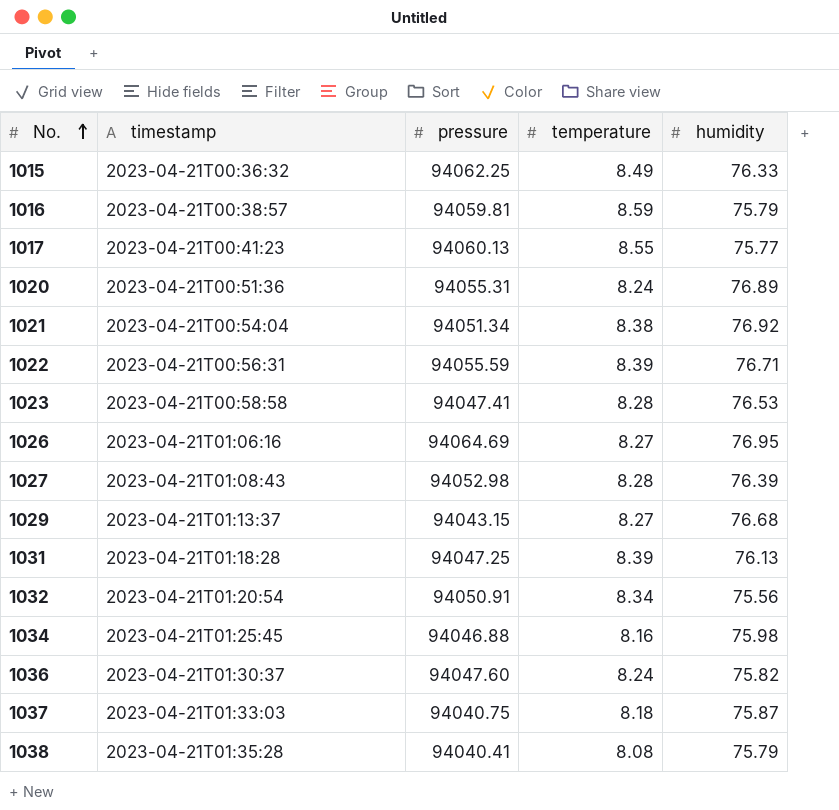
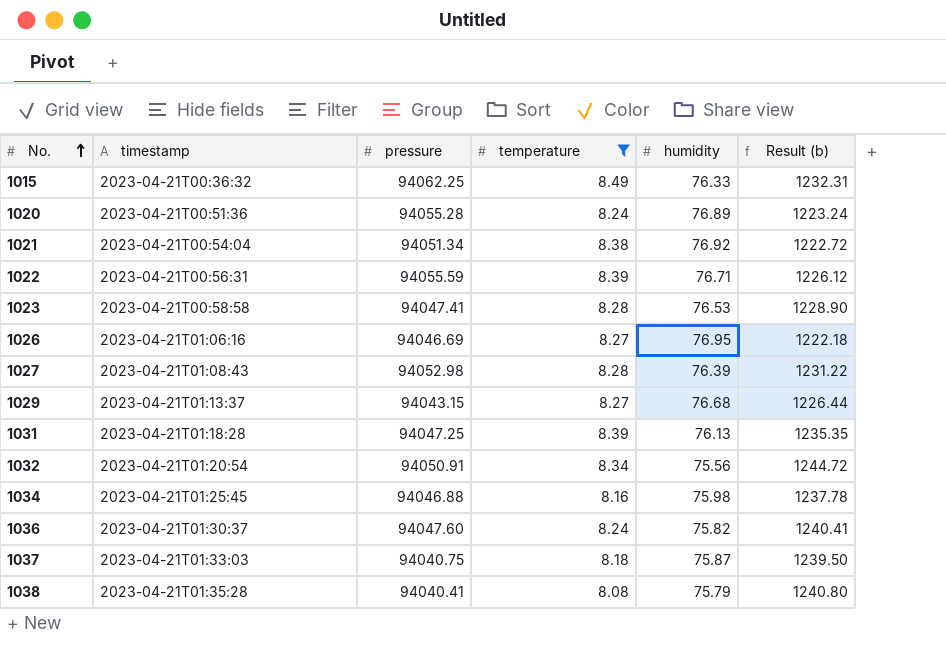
filter: none -> temperature <= 8.49
column Result (b) | formula: none -> [pressure] / [humidity]
1020 | pressure: 94055.31 -> 94055.28
1026 | pressure: 94064.69 -> 94046.69

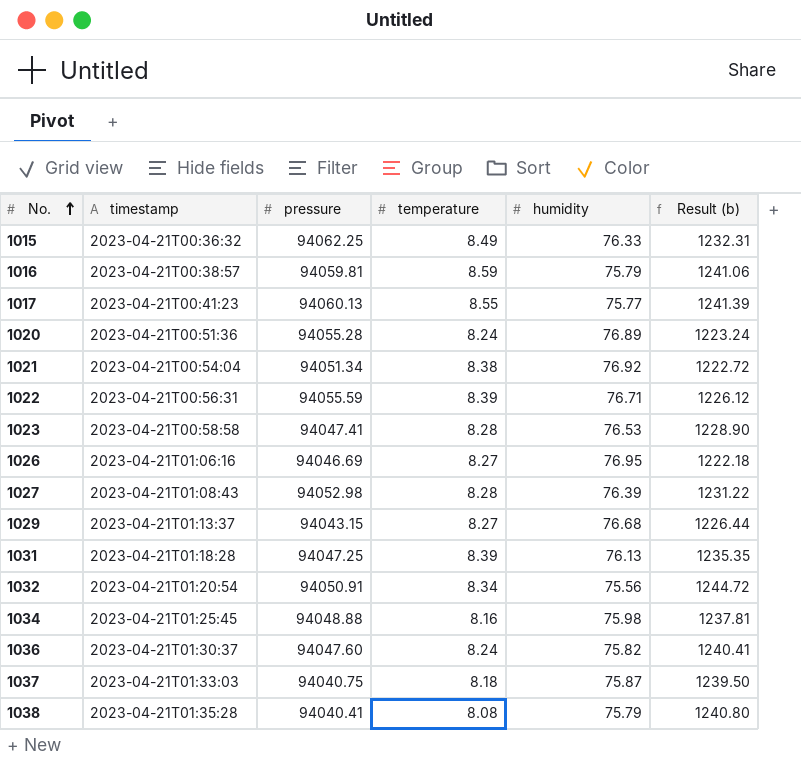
filter: temperature <= 8.49 -> none
1034 | pressure: 94046.88 -> 94048.88
1034 | Result (b): 1237.78 -> 1237.81

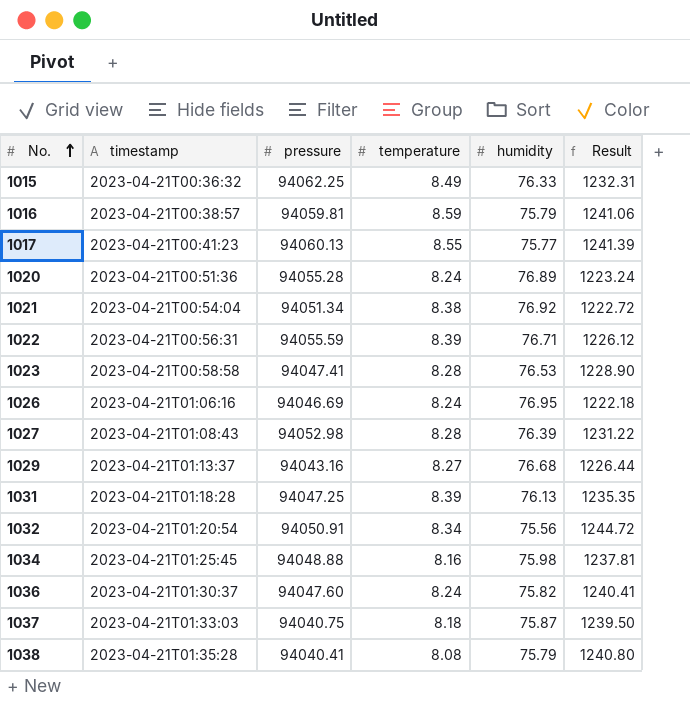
column name: Result (b) -> Result
1026 | temperature: 8.27 -> 8.24
1029 | pressure: 94043.15 -> 94043.16

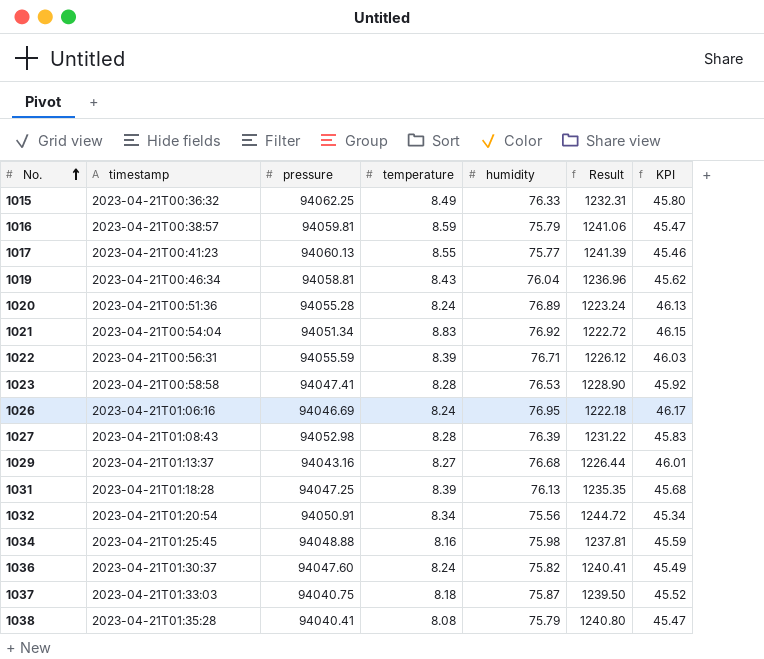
column KPI | formula: none -> [humidity] * 0.6
row 1019: none -> 2023-04-21T00:46:34 | 94058.81 | 8.43 | 76.04 | 1236.96 | 45.62
1021 | temperature: 8.38 -> 8.83

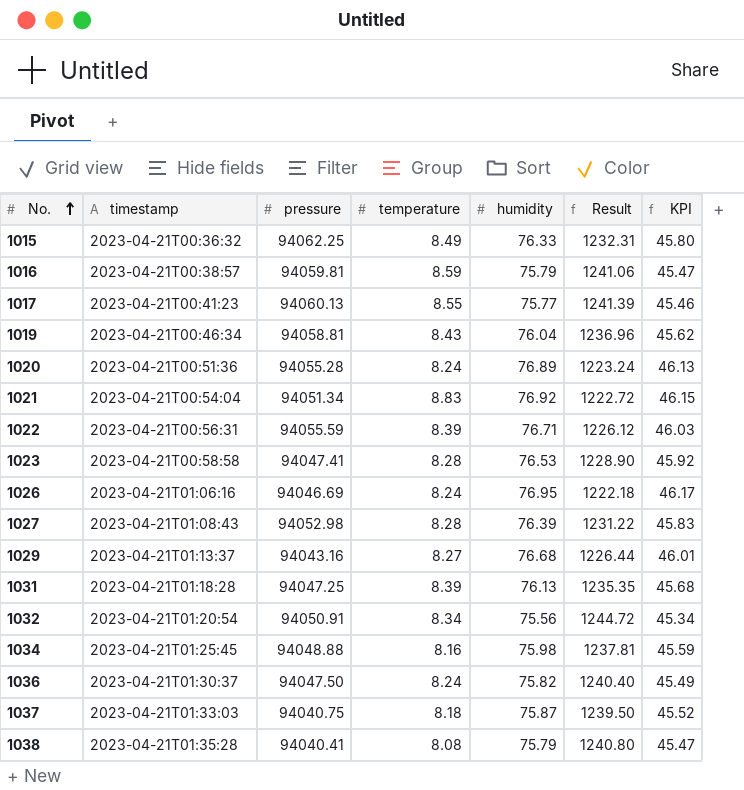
1036 | pressure: 94047.60 -> 94047.50
1036 | Result: 1240.41 -> 1240.40

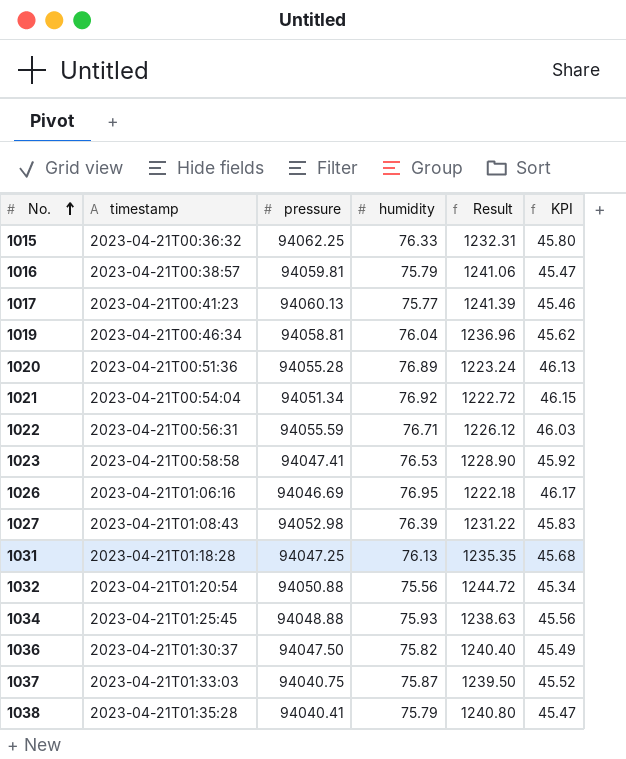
column temperature | position: 4 -> none
row 1029: 2023-04-21T01:13:37 | 94043.16 | 8.27 | 76.68 | 1226.44 | 46.01 -> none
1032 | pressure: 94050.91 -> 94050.88
1034 | humidity: 75.98 -> 75.93
1034 | Result: 1237.81 -> 1238.63
1034 | KPI: 45.59 -> 45.56

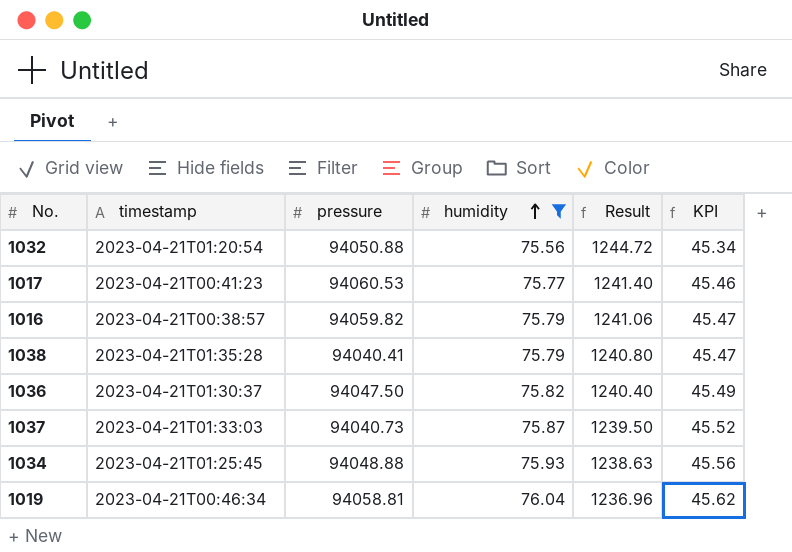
filter: none -> humidity <= 76.04
row order: No. ascending -> humidity ascending
1017 | pressure: 94060.13 -> 94060.53
1017 | Result: 1241.39 -> 1241.40
1016 | pressure: 94059.81 -> 94059.82
1037 | pressure: 94040.75 -> 94040.73

